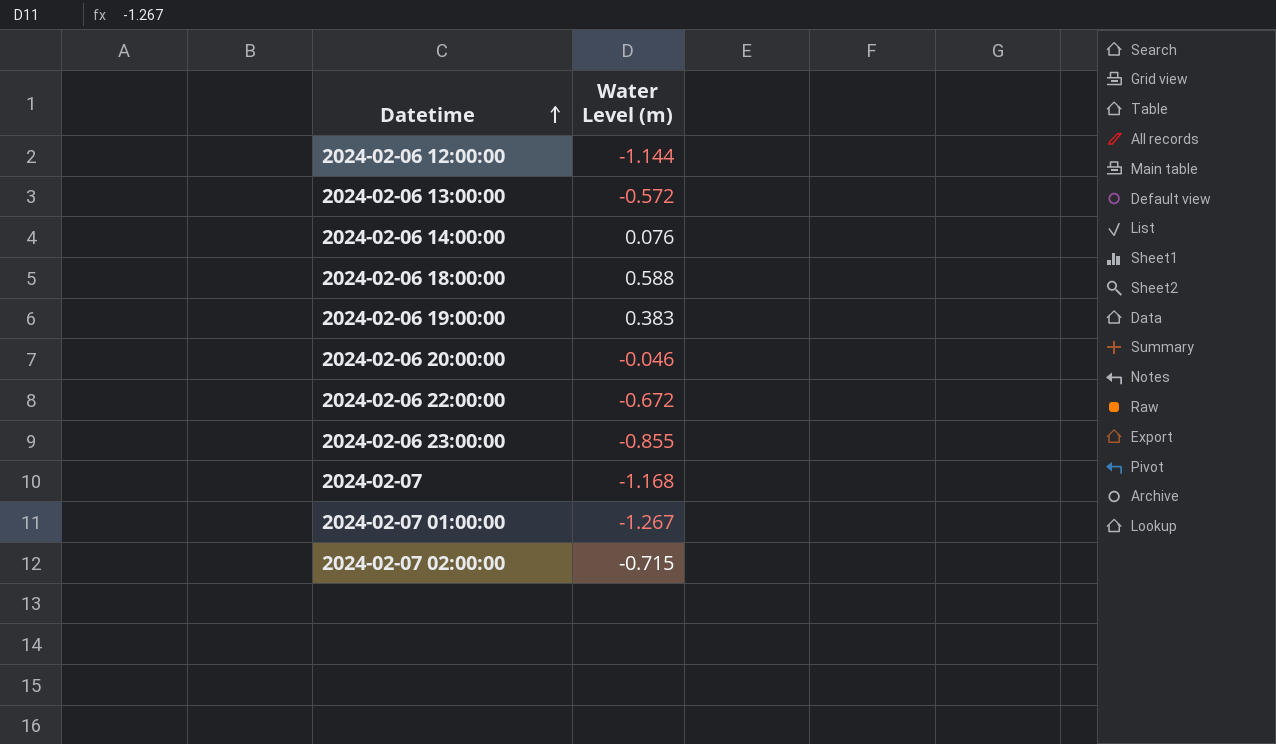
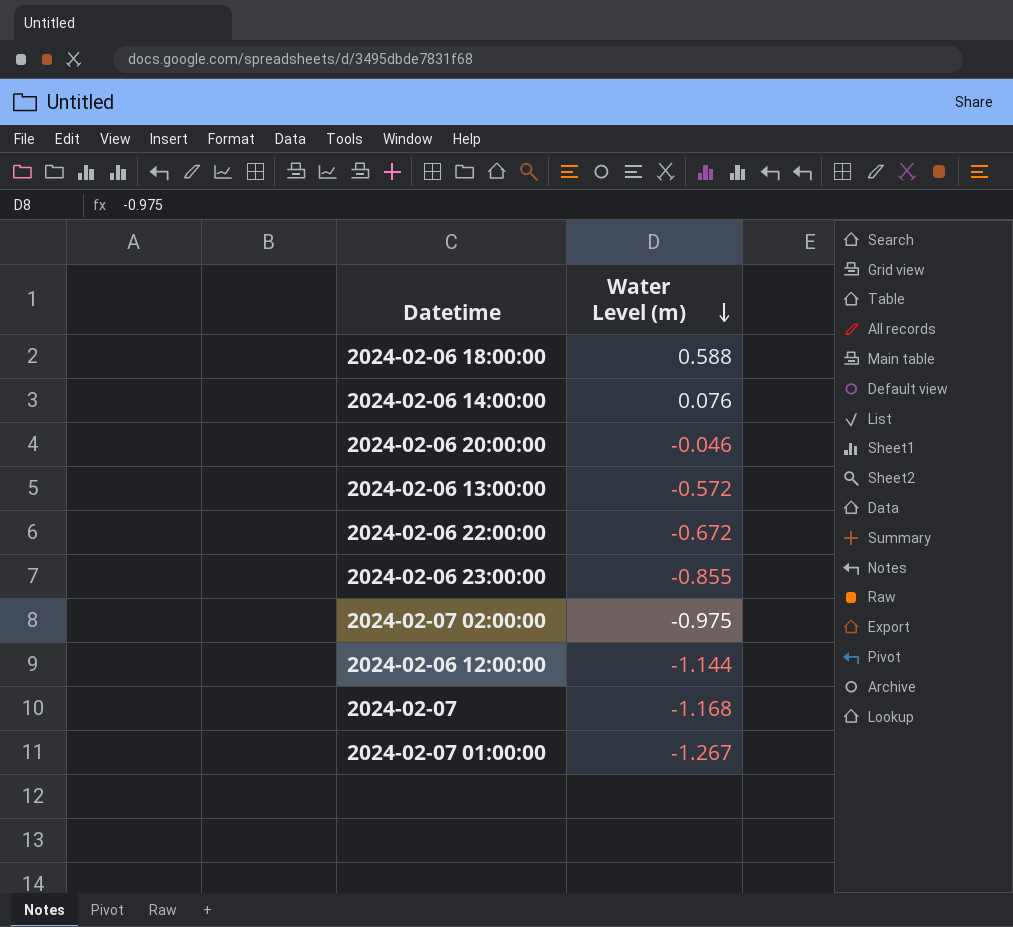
row order: Datetime ascending -> Water Level (m) descending
row 2024-02-06 19:00:00: 0.383 -> none
2024-02-07 02:00:00 | Water Level (m): -0.715 -> -0.975

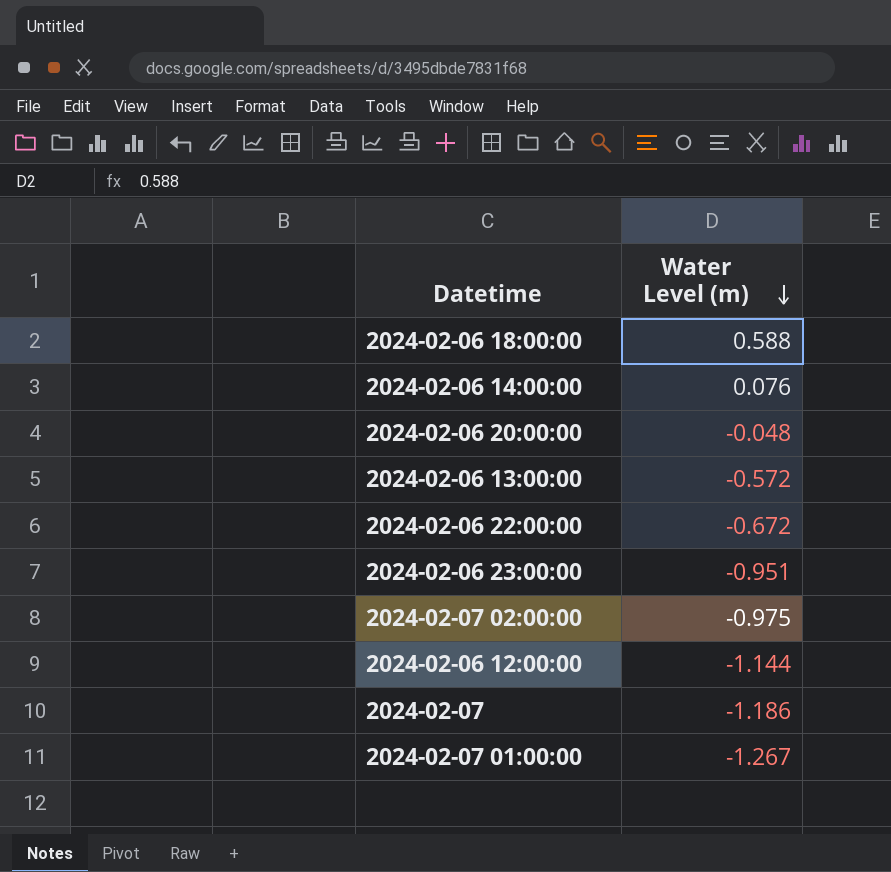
2024-02-06 20:00:00 | Water Level (m): -0.046 -> -0.048
2024-02-06 23:00:00 | Water Level (m): -0.855 -> -0.951
2024-02-07 | Water Level (m): -1.168 -> -1.186

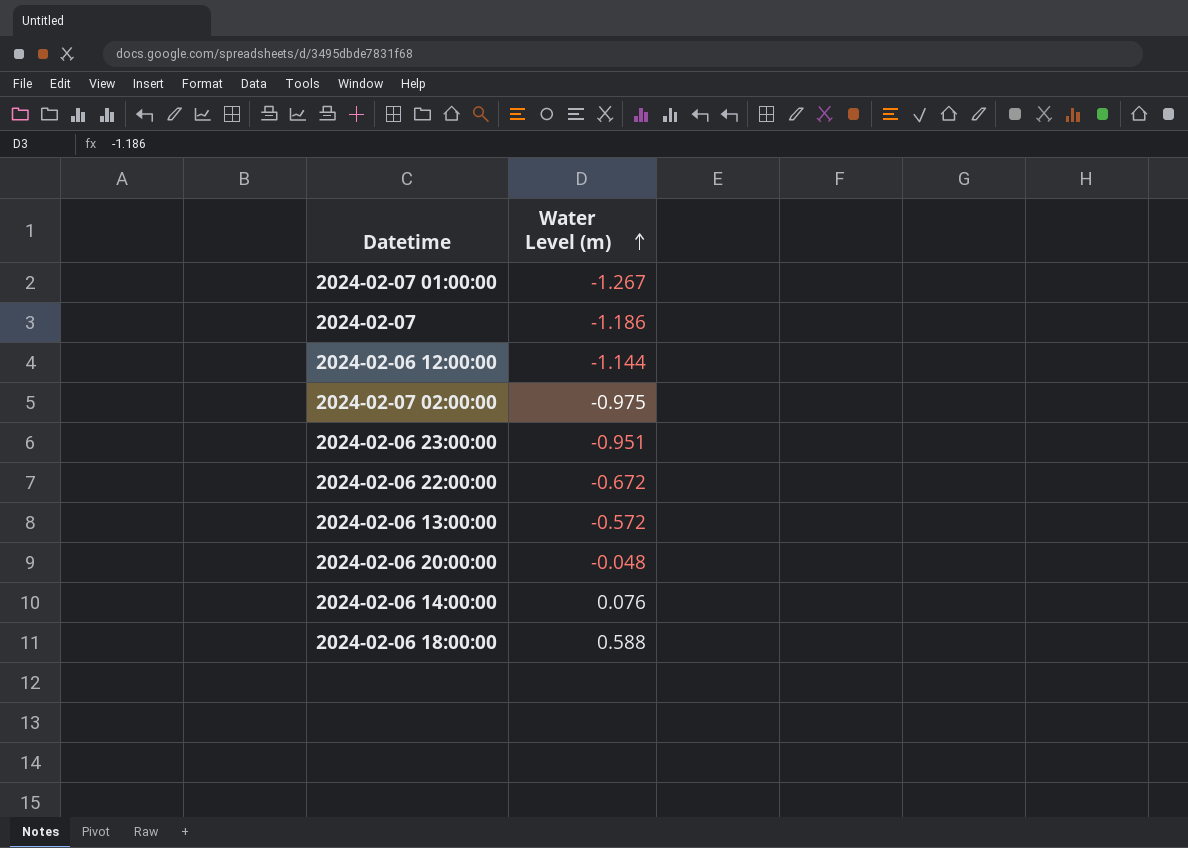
row order: Water Level (m) descending -> Water Level (m) ascending

